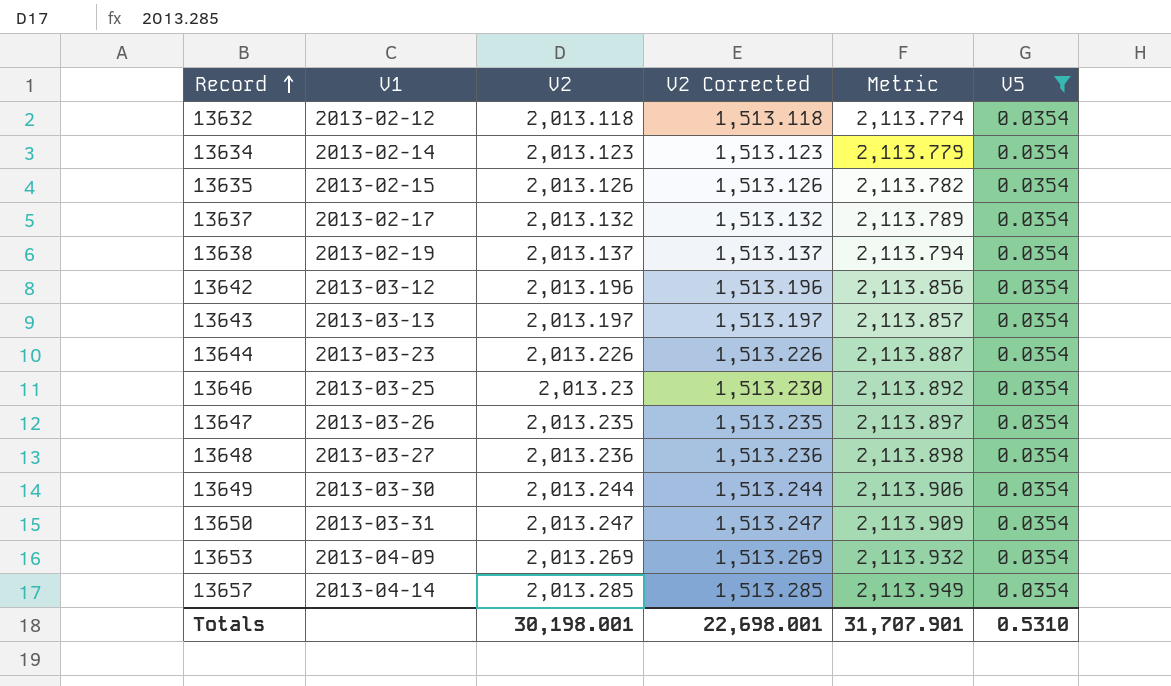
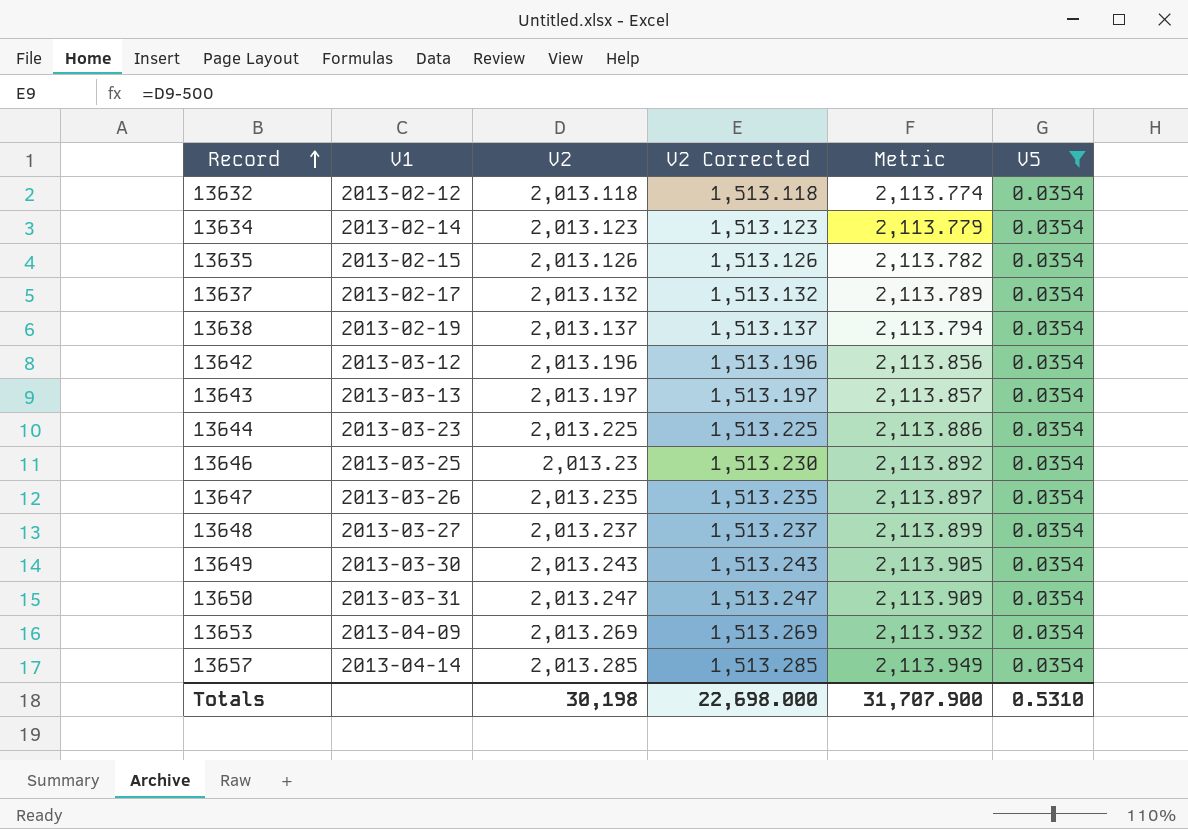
13644 | V2: 2,013.226 -> 2,013.225
13644 | V2 Corrected: 1,513.226 -> 1,513.225
13644 | Metric: 2,113.887 -> 2,113.886
13648 | V2: 2,013.236 -> 2,013.237
13648 | V2 Corrected: 1,513.236 -> 1,513.237
13648 | Metric: 2,113.898 -> 2,113.899
13649 | V2: 2,013.244 -> 2,013.243
13649 | V2 Corrected: 1,513.244 -> 1,513.243
13649 | Metric: 2,113.906 -> 2,113.905
Totals | V2: 30,198.001 -> 30,198
Totals | V2 Corrected: 22,698.001 -> 22,698.000
Totals | Metric: 31,707.901 -> 31,707.900

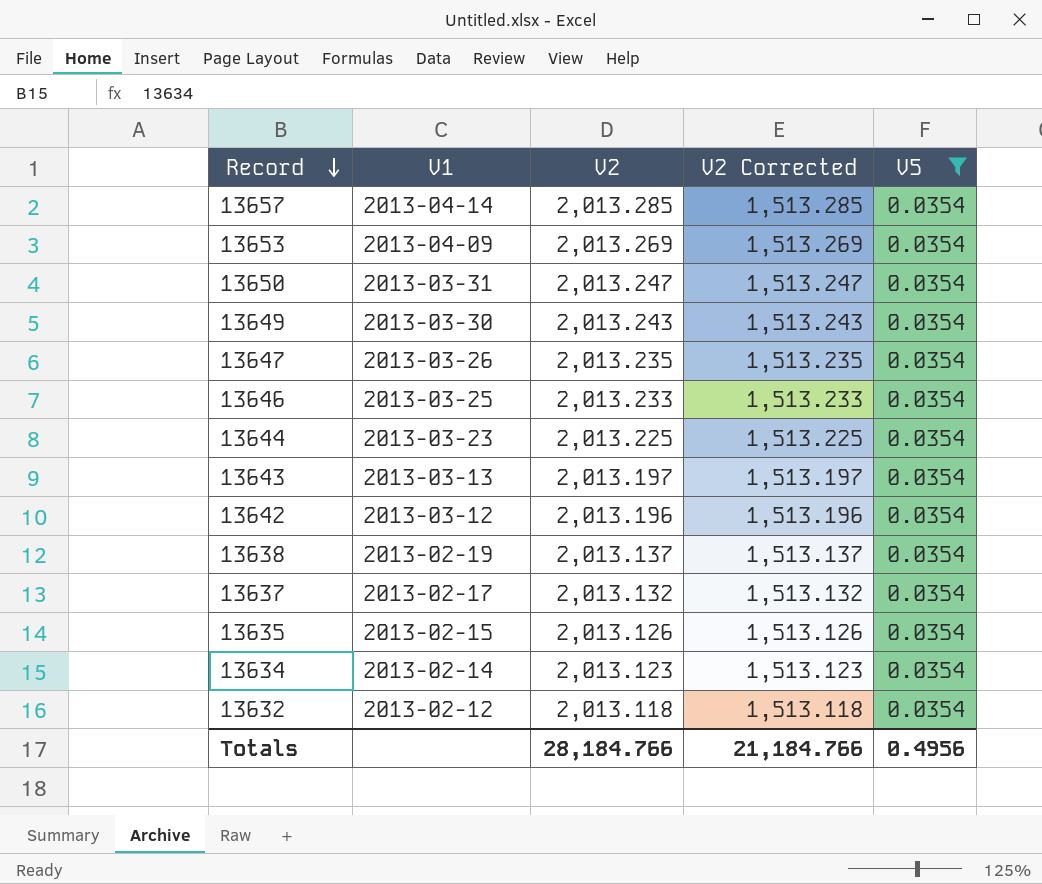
row order: Record ascending -> Record descending
column Metric | formula: [V2] * 1.05 -> none
row 13648: 2013-03-27 | 2,013.237 | 1,513.237 | 2,113.899 | 0.0354 -> none
13646 | V2: 2,013.23 -> 2,013.233
13646 | V2 Corrected: 1,513.230 -> 1,513.233
Totals | V2: 30,198 -> 28,184.766
Totals | V2 Corrected: 22,698.000 -> 21,184.766
Totals | V5: 0.5310 -> 0.4956

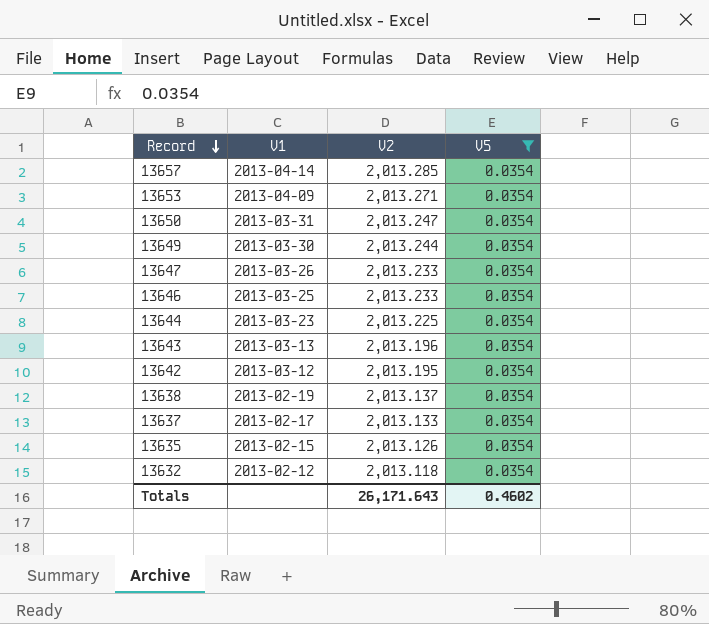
column V2 Corrected | formula: [V2] - 500 -> none
row 13634: 2013-02-14 | 2,013.123 | 1,513.123 | 0.0354 -> none
13653 | V2: 2,013.269 -> 2,013.271
13649 | V2: 2,013.243 -> 2,013.244
13647 | V2: 2,013.235 -> 2,013.233
13643 | V2: 2,013.197 -> 2,013.196
13642 | V2: 2,013.196 -> 2,013.195
13637 | V2: 2,013.132 -> 2,013.133
Totals | V2: 28,184.766 -> 26,171.643
Totals | V5: 0.4956 -> 0.4602

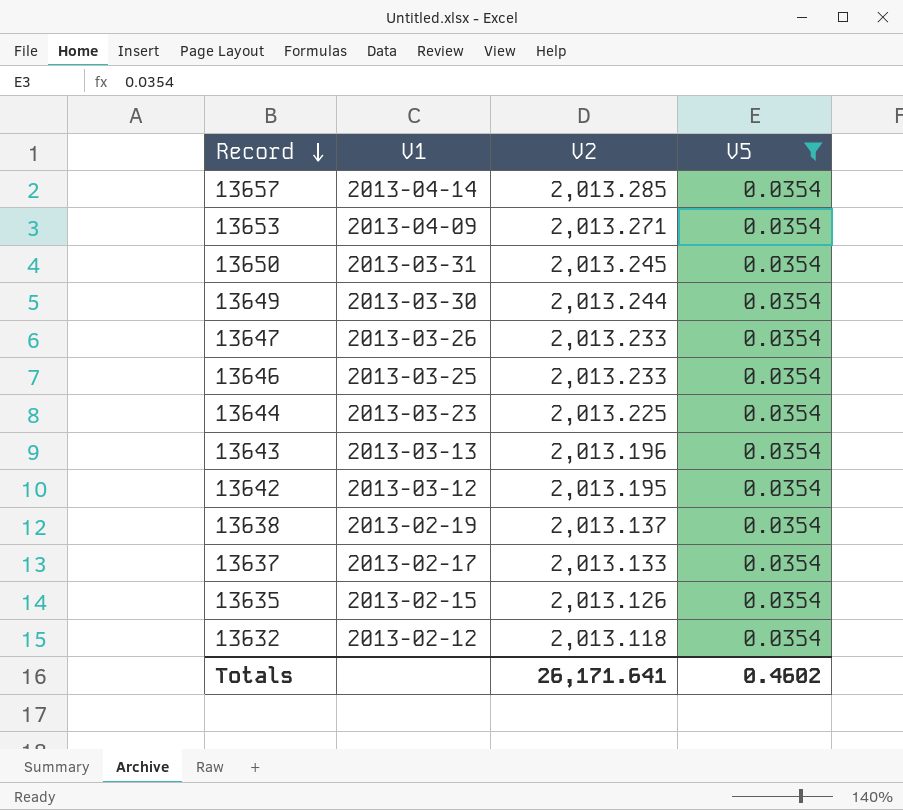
13650 | V2: 2,013.247 -> 2,013.245
Totals | V2: 26,171.643 -> 26,171.641

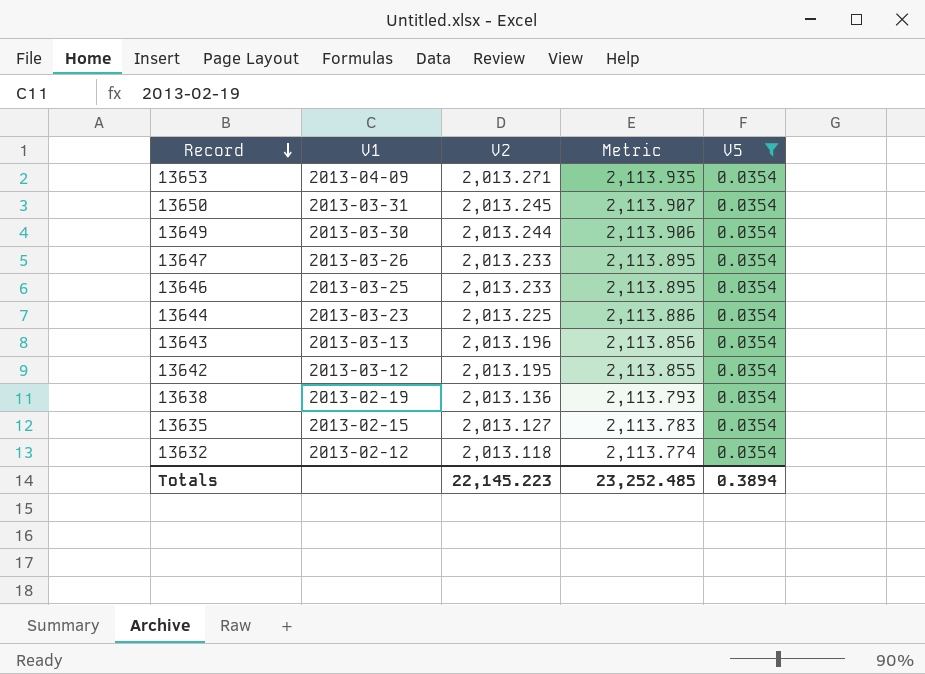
column Metric | formula: none -> [V2] * 1.05
row 13657: 2013-04-14 | 2,013.285 | 0.0354 -> none
row 13637: 2013-02-17 | 2,013.133 | 0.0354 -> none
13638 | V2: 2,013.137 -> 2,013.136
13635 | V2: 2,013.126 -> 2,013.127
Totals | V2: 26,171.641 -> 22,145.223
Totals | V5: 0.4602 -> 0.3894

